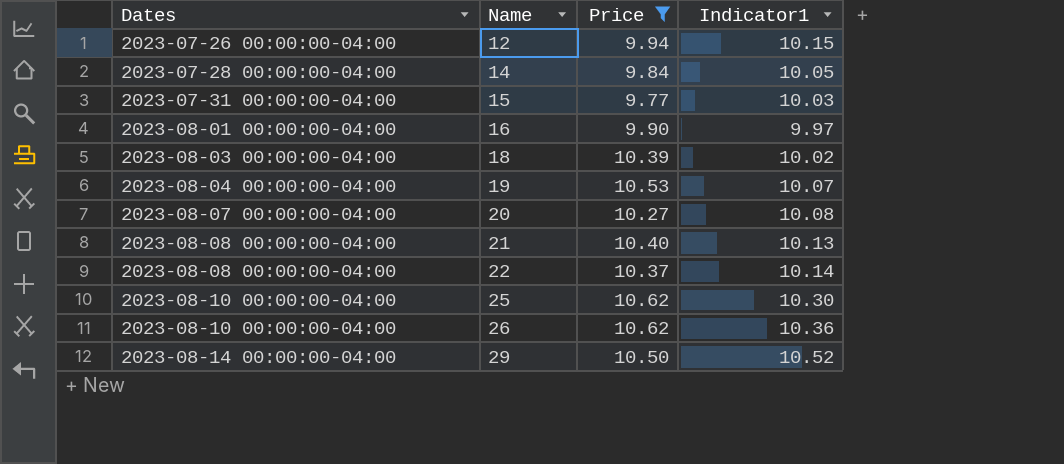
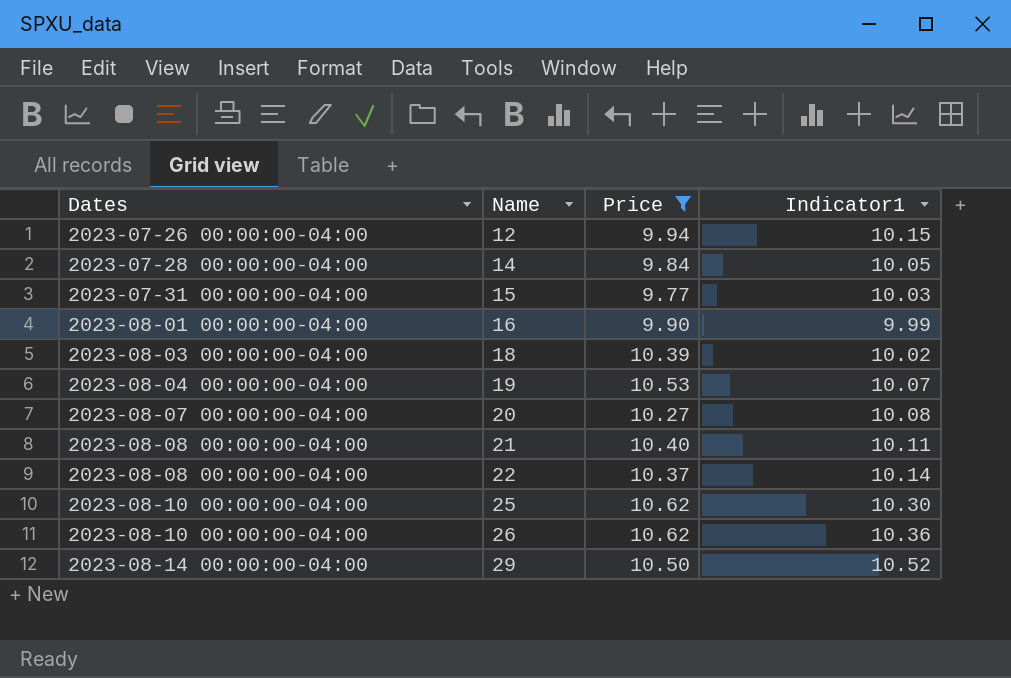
16 | Indicator1: 9.97 -> 9.99
21 | Indicator1: 10.13 -> 10.11

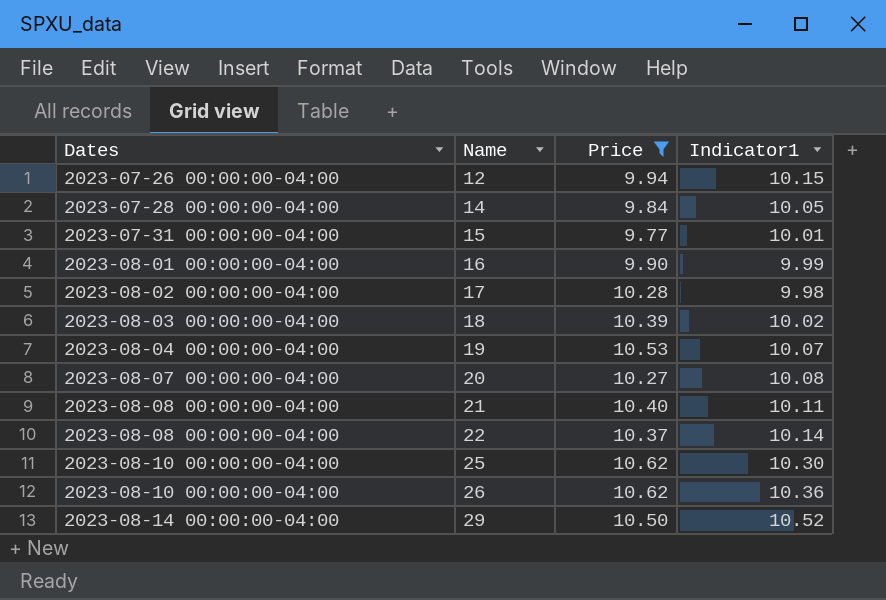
15 | Indicator1: 10.03 -> 10.01
row 17: none -> 2023-08-02 00:00:00-04:00 | 10.28 | 9.98

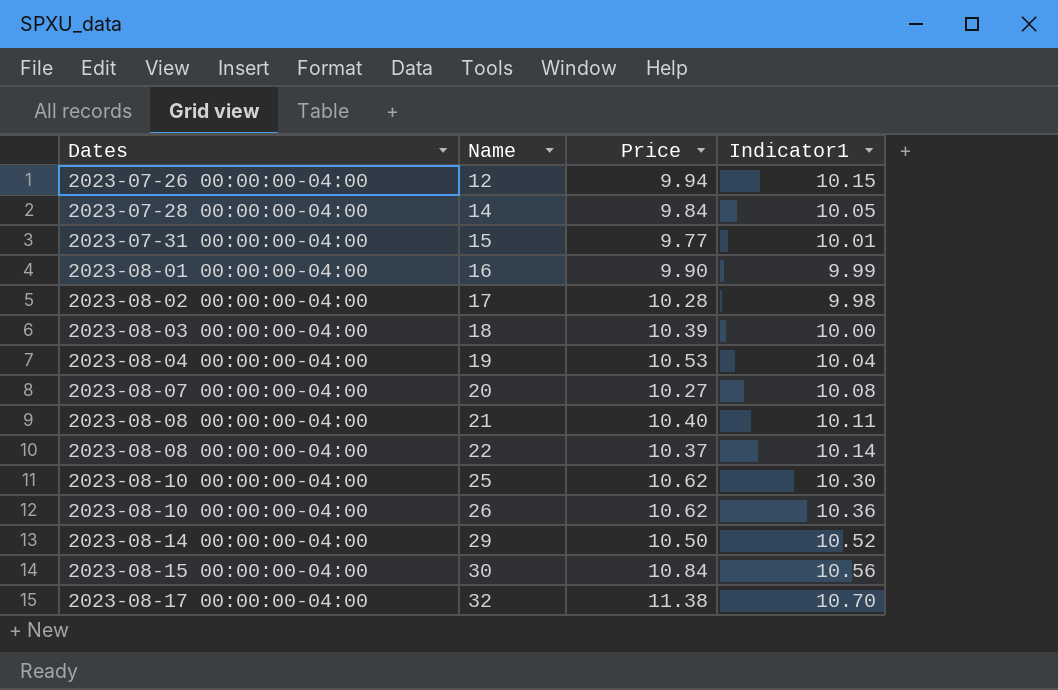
filter: Price <= 10.62 -> none
18 | Indicator1: 10.02 -> 10.00
19 | Indicator1: 10.07 -> 10.04

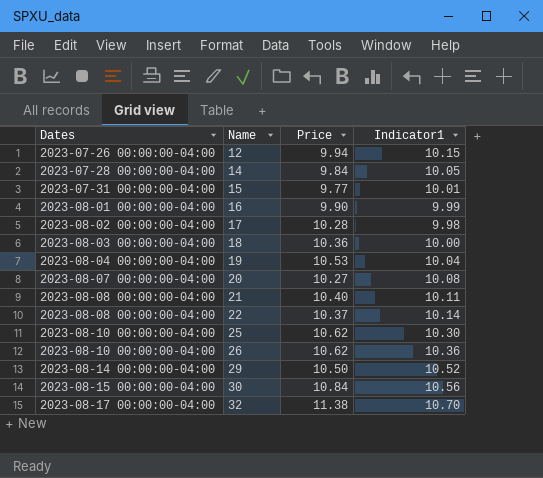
18 | Price: 10.39 -> 10.36

